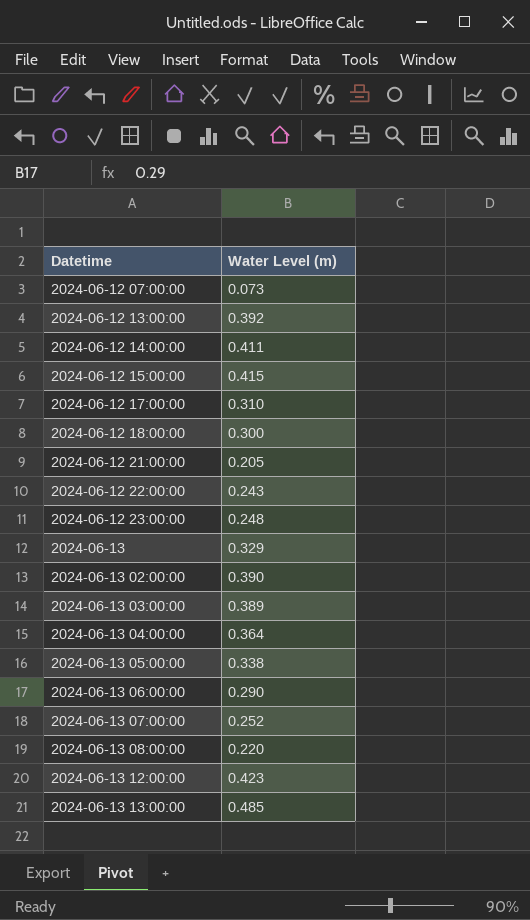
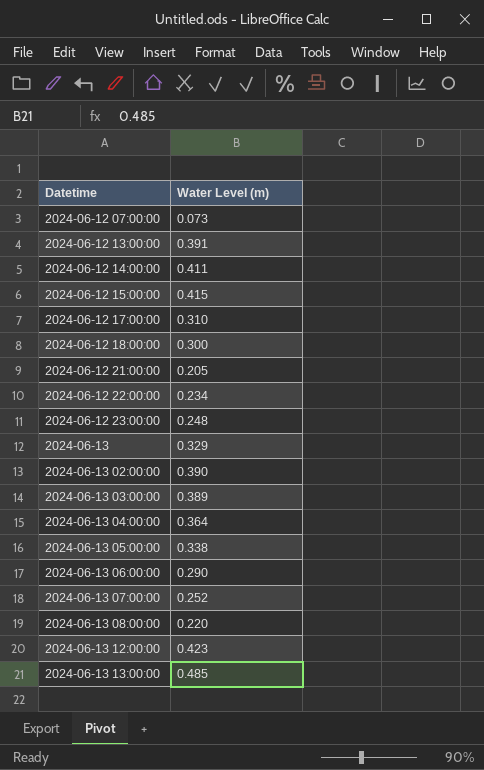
2024-06-12 13:00:00 | Water Level (m): 0.392 -> 0.391
2024-06-12 22:00:00 | Water Level (m): 0.243 -> 0.234

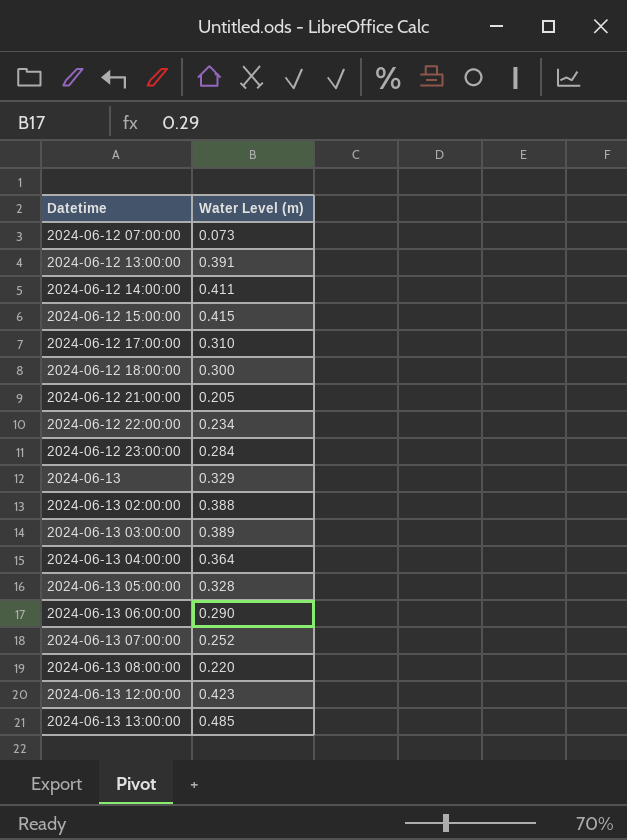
2024-06-12 23:00:00 | Water Level (m): 0.248 -> 0.284
2024-06-13 02:00:00 | Water Level (m): 0.390 -> 0.388
2024-06-13 05:00:00 | Water Level (m): 0.338 -> 0.328

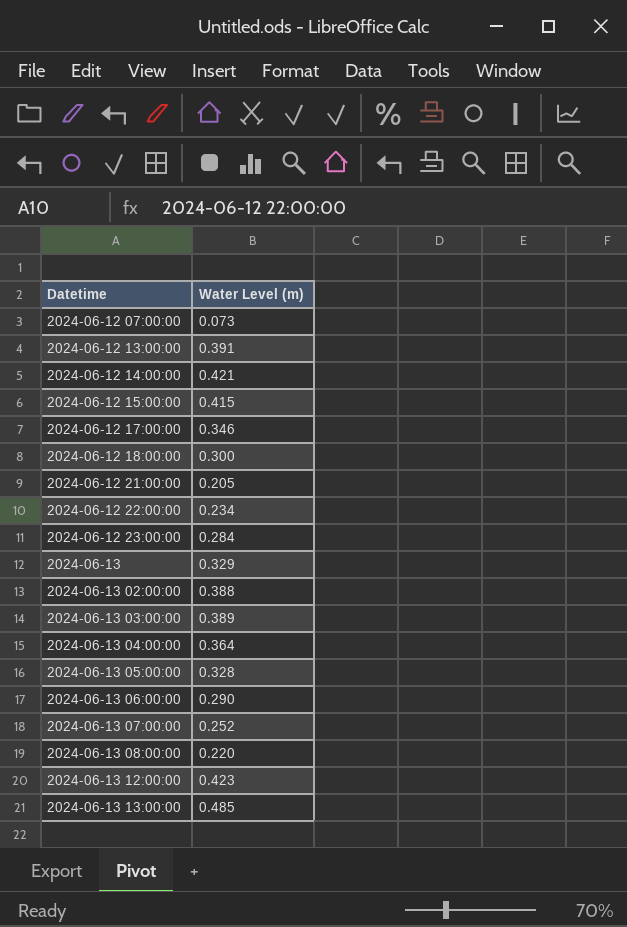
2024-06-12 14:00:00 | Water Level (m): 0.411 -> 0.421
2024-06-12 17:00:00 | Water Level (m): 0.310 -> 0.346

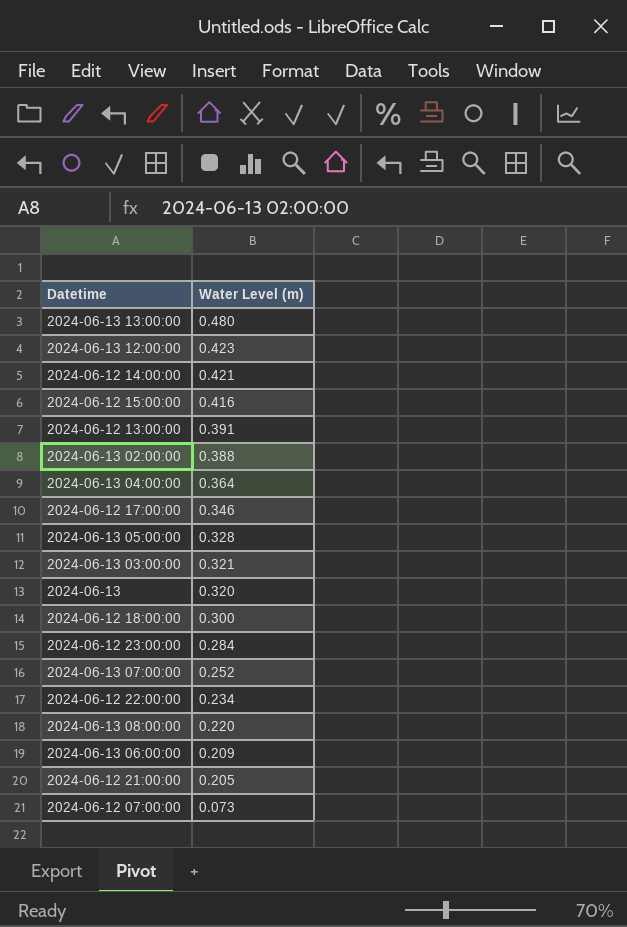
row order: Datetime ascending -> Water Level (m) descending
2024-06-13 13:00:00 | Water Level (m): 0.485 -> 0.480
2024-06-12 15:00:00 | Water Level (m): 0.415 -> 0.416
2024-06-13 03:00:00 | Water Level (m): 0.389 -> 0.321
2024-06-13 | Water Level (m): 0.329 -> 0.320
2024-06-13 06:00:00 | Water Level (m): 0.290 -> 0.209

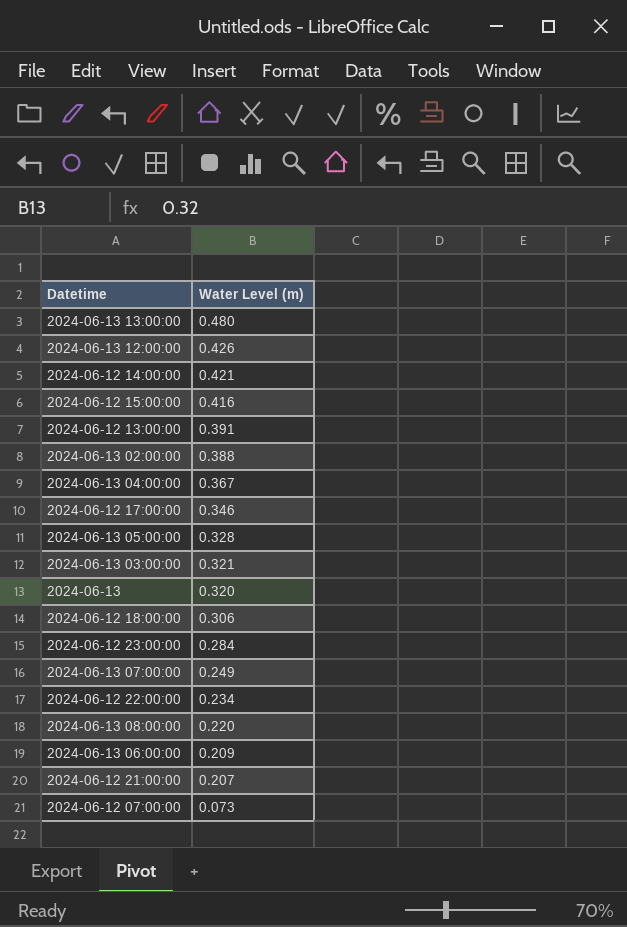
2024-06-13 12:00:00 | Water Level (m): 0.423 -> 0.426
2024-06-13 04:00:00 | Water Level (m): 0.364 -> 0.367
2024-06-12 18:00:00 | Water Level (m): 0.300 -> 0.306
2024-06-13 07:00:00 | Water Level (m): 0.252 -> 0.249
2024-06-12 21:00:00 | Water Level (m): 0.205 -> 0.207

